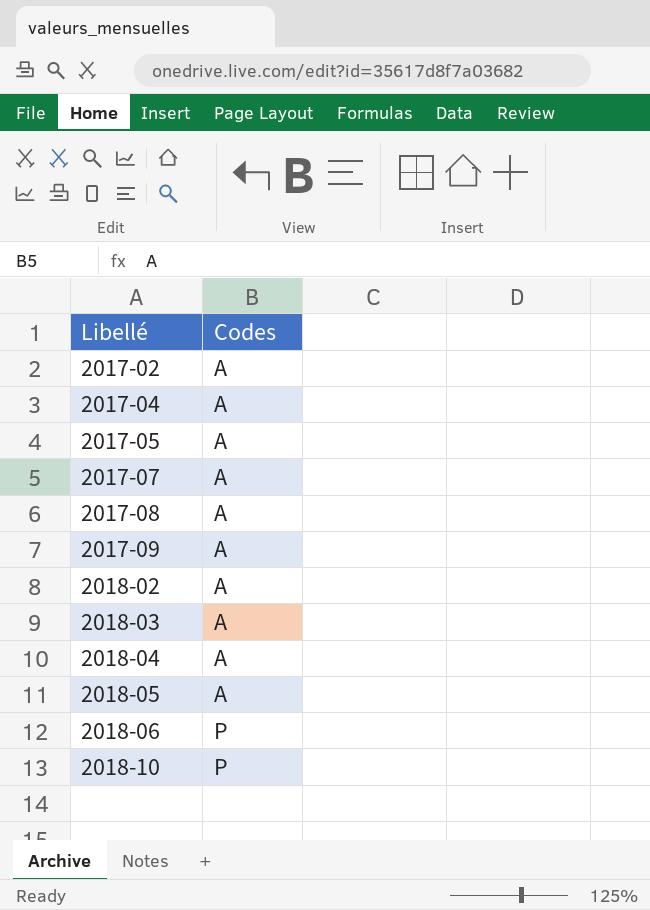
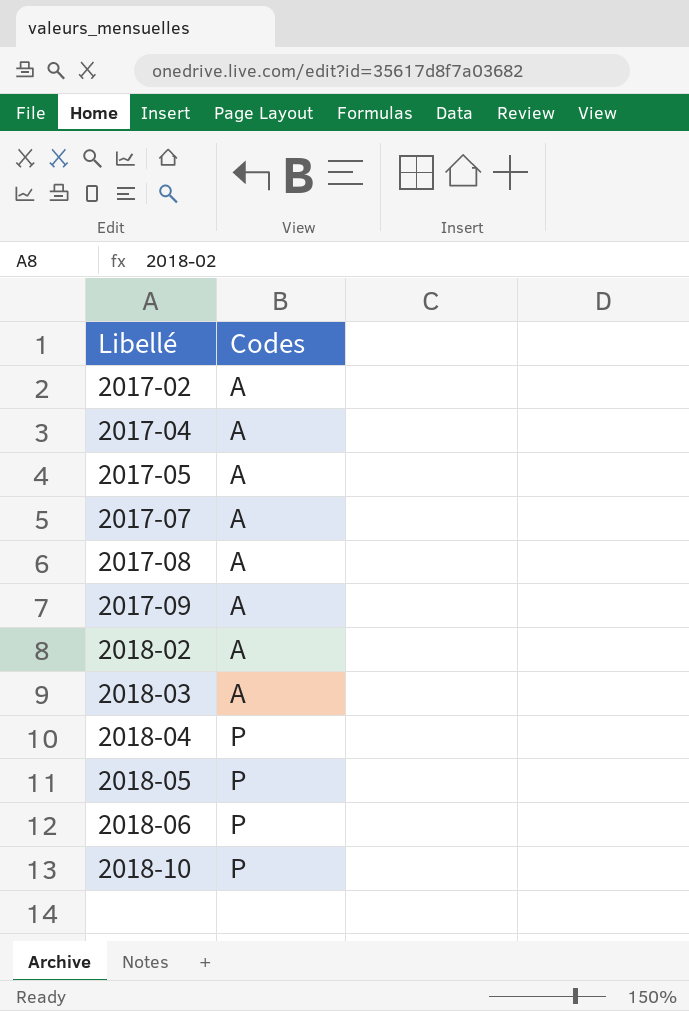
2018-04 | Codes: A -> P
2018-05 | Codes: A -> P

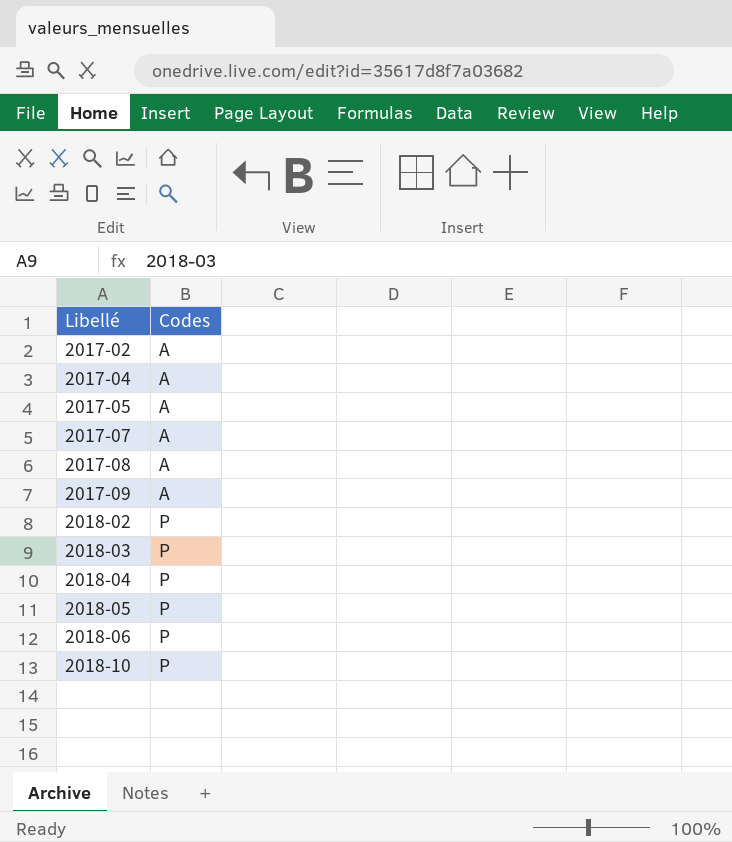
2018-02 | Codes: A -> P
2018-03 | Codes: A -> P

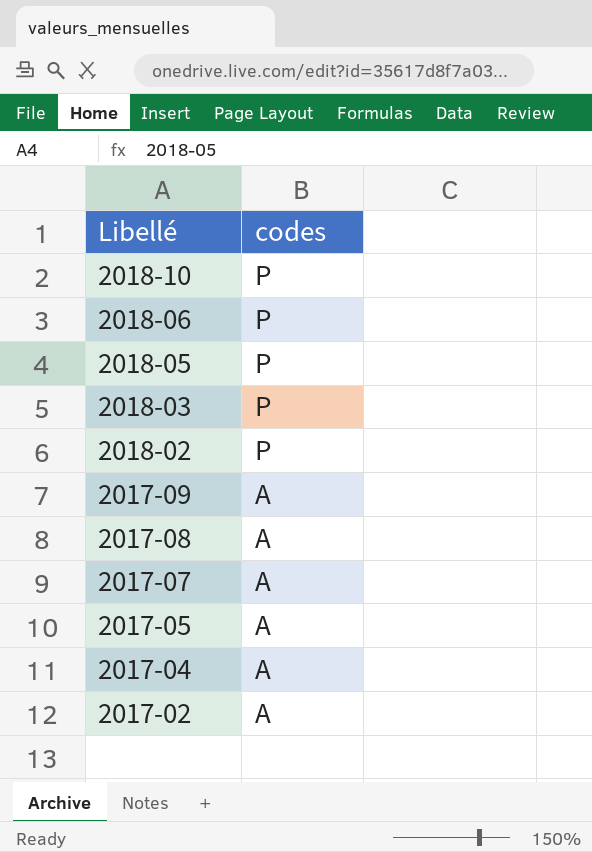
row order: Libellé ascending -> Libellé descending
column name: Codes -> codes
row 2018-04: P -> none

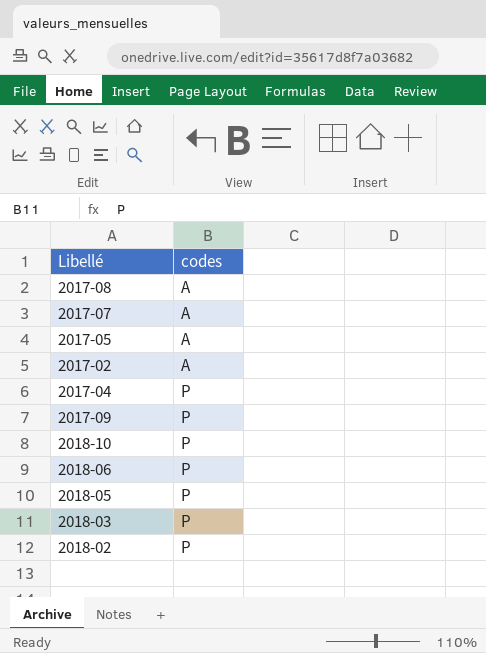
row order: Libellé descending -> codes ascending
2017-04 | codes: A -> P
2017-09 | codes: A -> P

